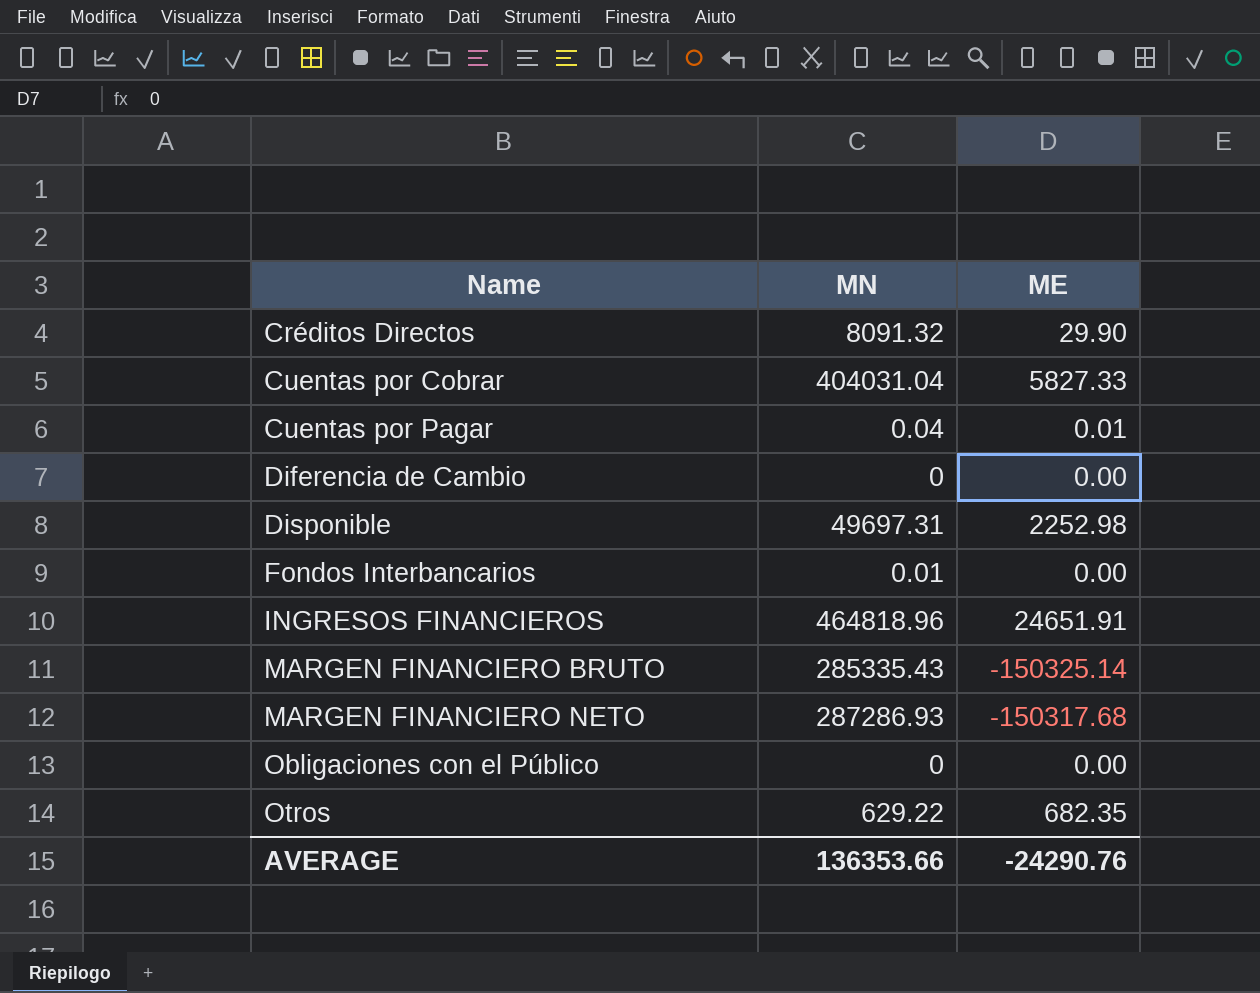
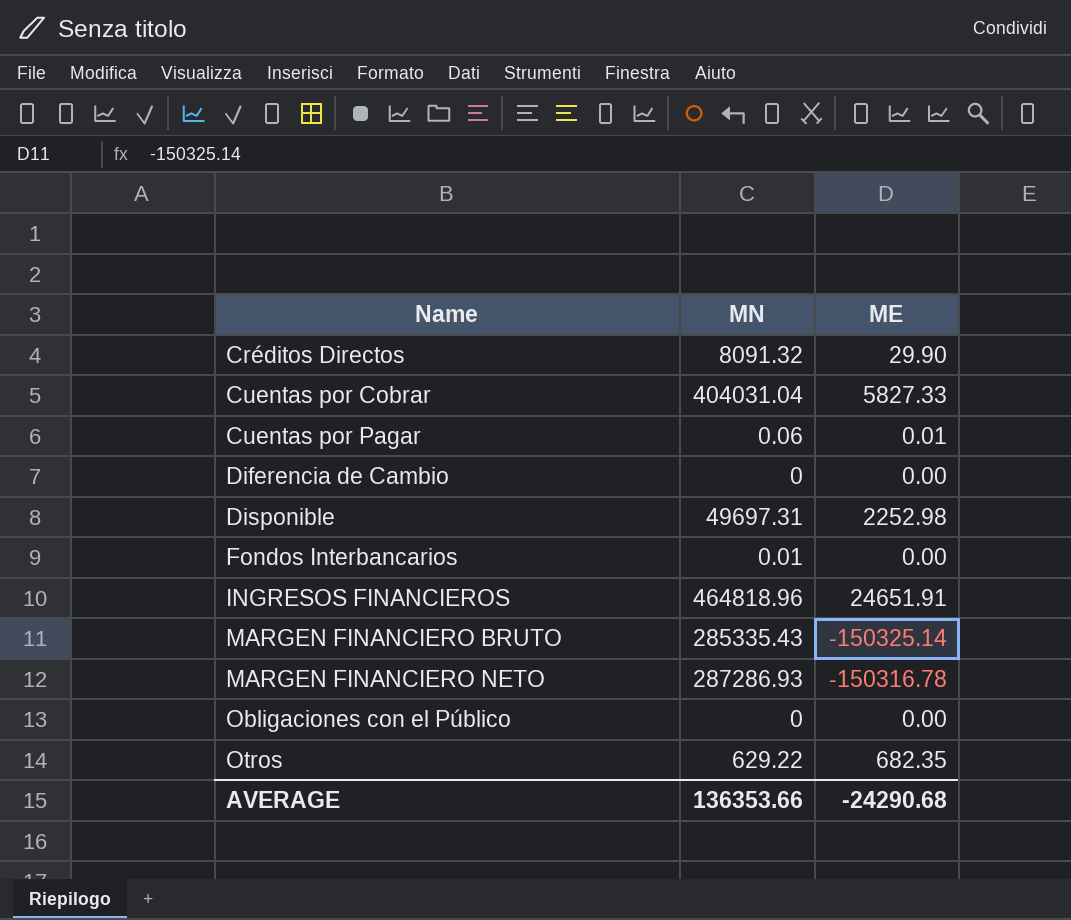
Cuentas por Pagar | MN: 0.04 -> 0.06
MARGEN FINANCIERO NETO | ME: -150317.68 -> -150316.78
AVERAGE | ME: -24290.76 -> -24290.68

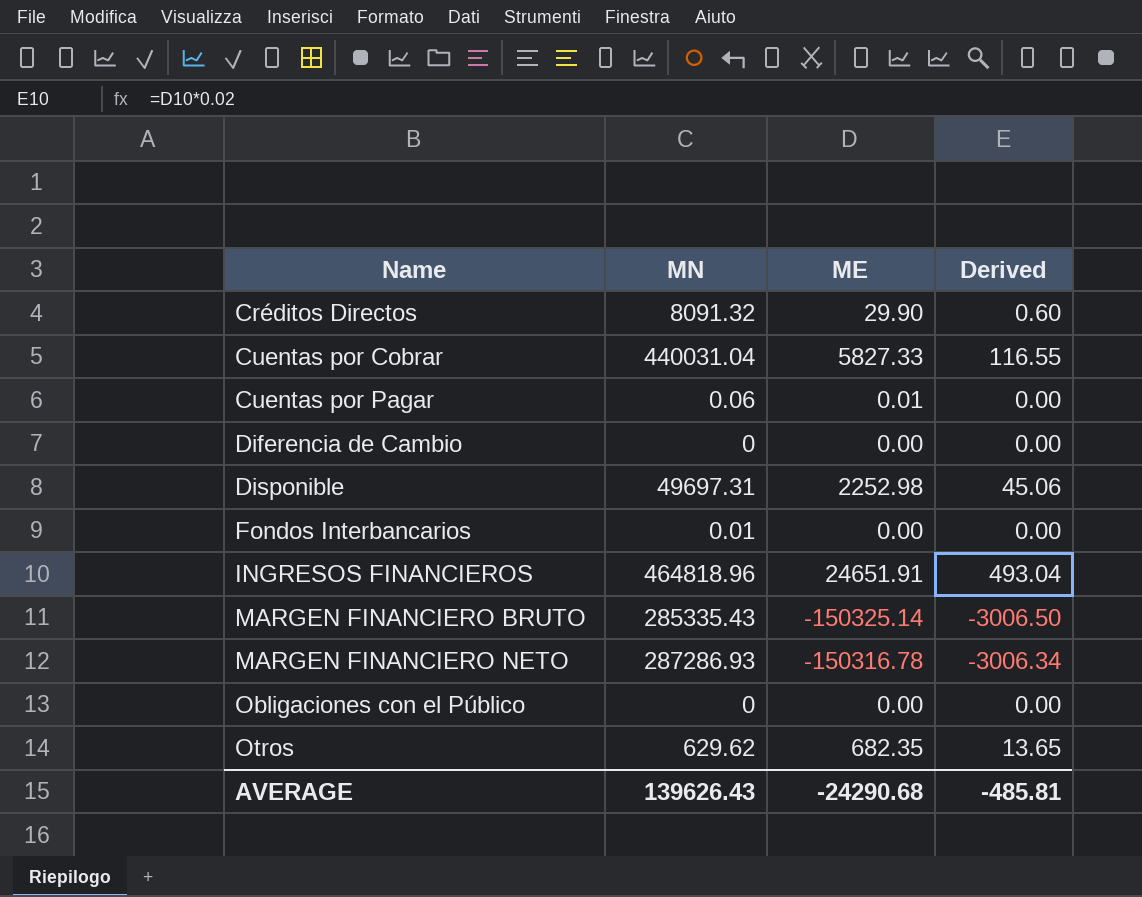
column Derived | formula: none -> [ME] * 0.02
Cuentas por Cobrar | MN: 404031.04 -> 440031.04
Otros | MN: 629.22 -> 629.62
AVERAGE | MN: 136353.66 -> 139626.43

